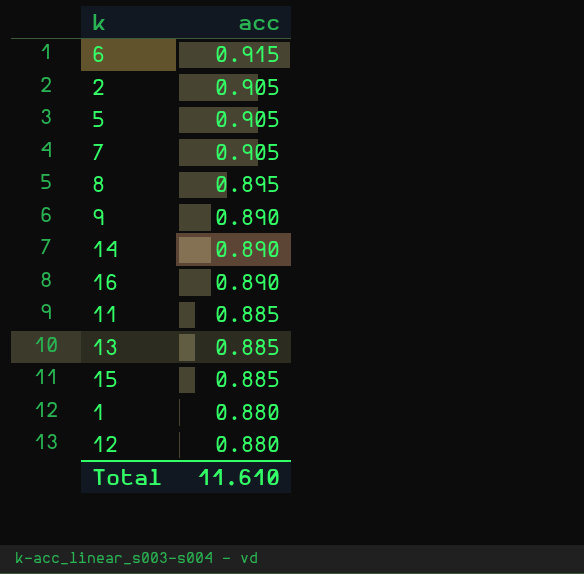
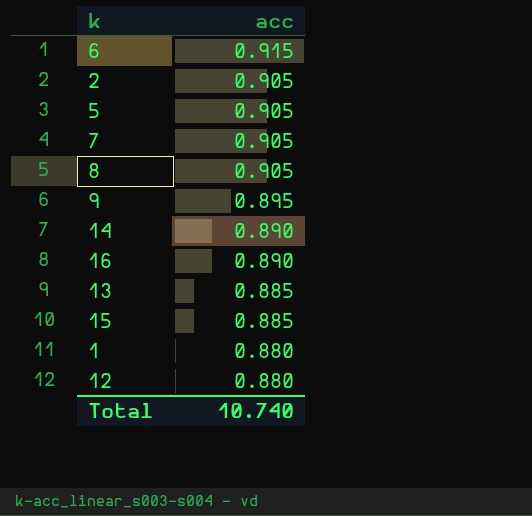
row 11: 0.885 -> none
8 | acc: 0.895 -> 0.905
9 | acc: 0.890 -> 0.895
Total | acc: 11.610 -> 10.740

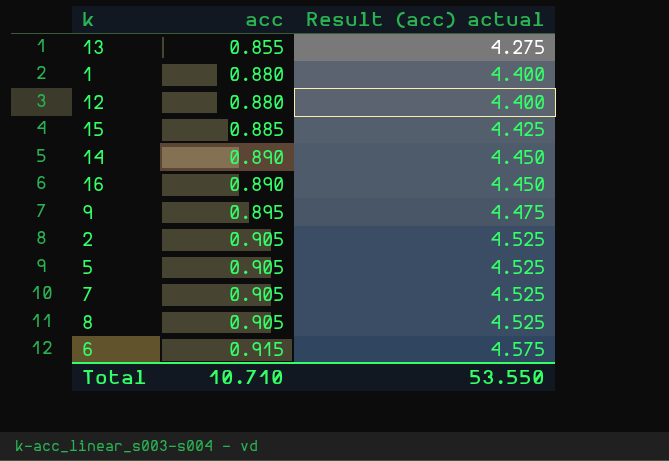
row order: acc descending -> acc ascending
column Result (acc) actual | formula: none -> [acc] * 5
13 | acc: 0.885 -> 0.855
Total | acc: 10.740 -> 10.710

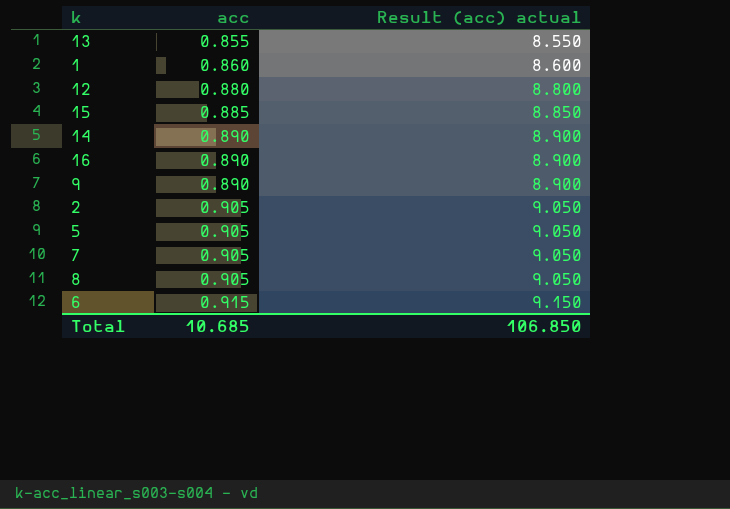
column Result (acc) actual | formula: [acc] * 5 -> [acc] * 10
1 | acc: 0.880 -> 0.860
9 | acc: 0.895 -> 0.890
Total | acc: 10.710 -> 10.685
Total | Result (acc) actual: 53.550 -> 106.850

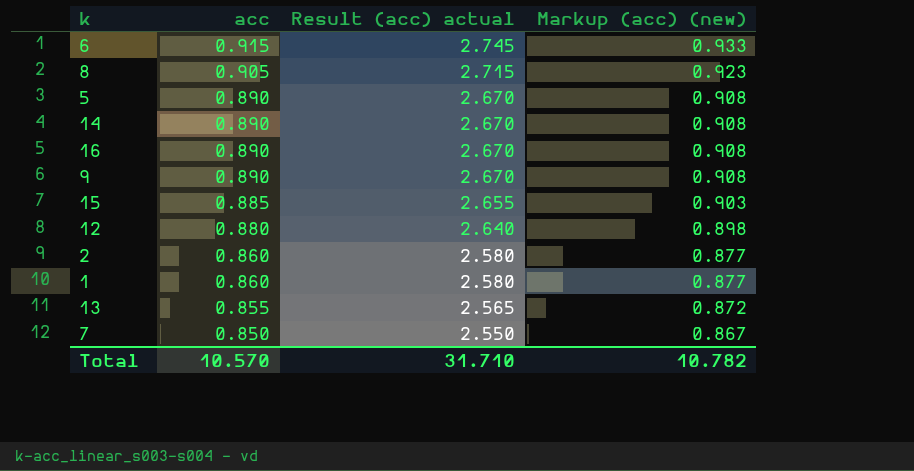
row order: acc ascending -> acc descending
column Result (acc) actual | formula: [acc] * 10 -> [acc] * 3
column Markup (acc) (new) | formula: none -> [acc] * 1.02
5 | acc: 0.905 -> 0.890
2 | acc: 0.905 -> 0.860
7 | acc: 0.905 -> 0.850
Total | acc: 10.685 -> 10.570
Total | Result (acc) actual: 106.850 -> 31.710

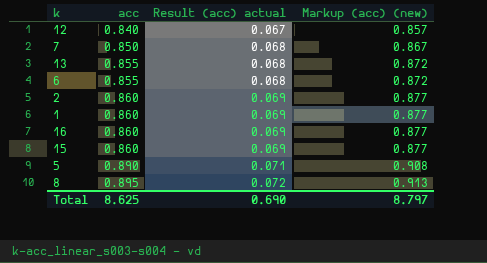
row order: acc descending -> acc ascending
column Result (acc) actual | formula: [acc] * 3 -> [acc] * 0.08
row 14: 0.890 | 2.670 | 0.908 -> none
row 9: 0.890 | 2.670 | 0.908 -> none
12 | acc: 0.880 -> 0.840
12 | Markup (acc) (new): 0.898 -> 0.857
6 | acc: 0.915 -> 0.855
6 | Markup (acc) (new): 0.933 -> 0.872
16 | acc: 0.890 -> 0.860
16 | Markup (acc) (new): 0.908 -> 0.877
15 | acc: 0.885 -> 0.860
15 | Markup (acc) (new): 0.903 -> 0.877
8 | acc: 0.905 -> 0.895
8 | Markup (acc) (new): 0.923 -> 0.913
Total | acc: 10.570 -> 8.625
Total | Result (acc) actual: 31.710 -> 0.690
Total | Markup (acc) (new): 10.782 -> 8.797

